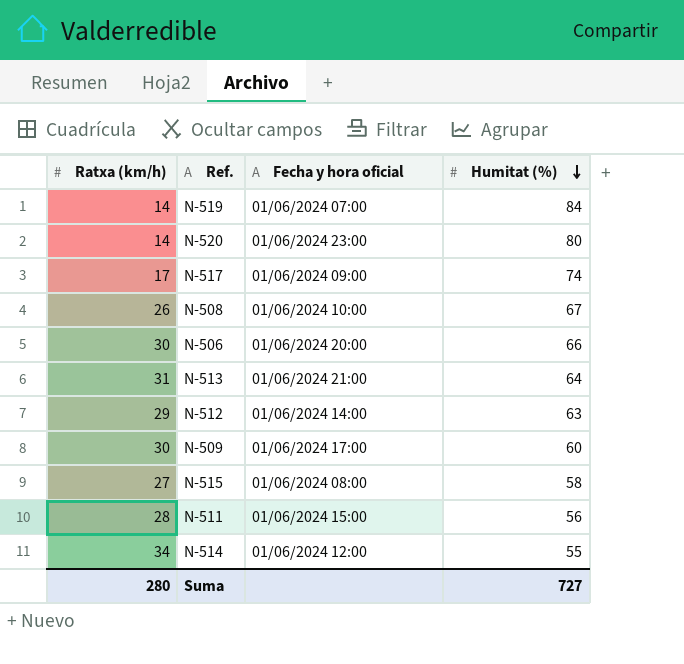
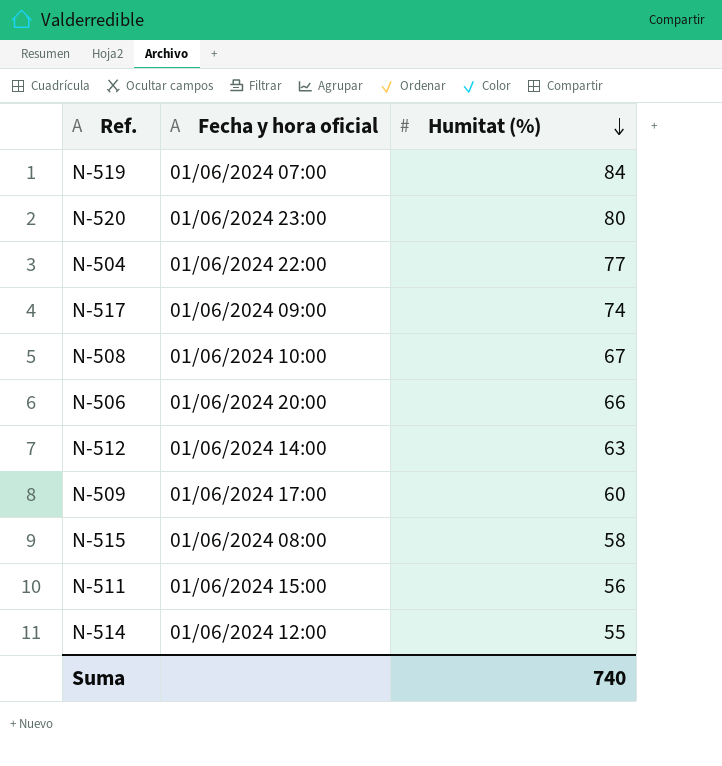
column Ratxa (km/h) | position: 1 -> none
row N-513: 31 | 01/06/2024 21:00 | 64 -> none
row N-504: none -> 01/06/2024 22:00 | 77
Suma | Humitat (%): 727 -> 740

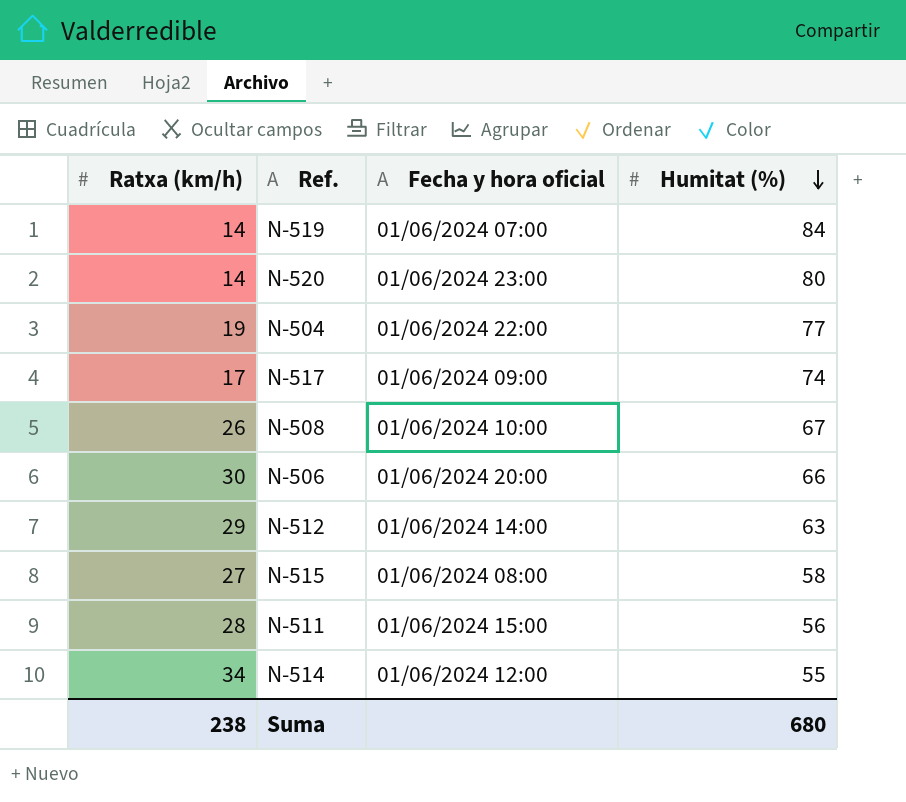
column Ratxa (km/h) | position: none -> 1
row N-509: 01/06/2024 17:00 | 60 -> none
Suma | Humitat (%): 740 -> 680

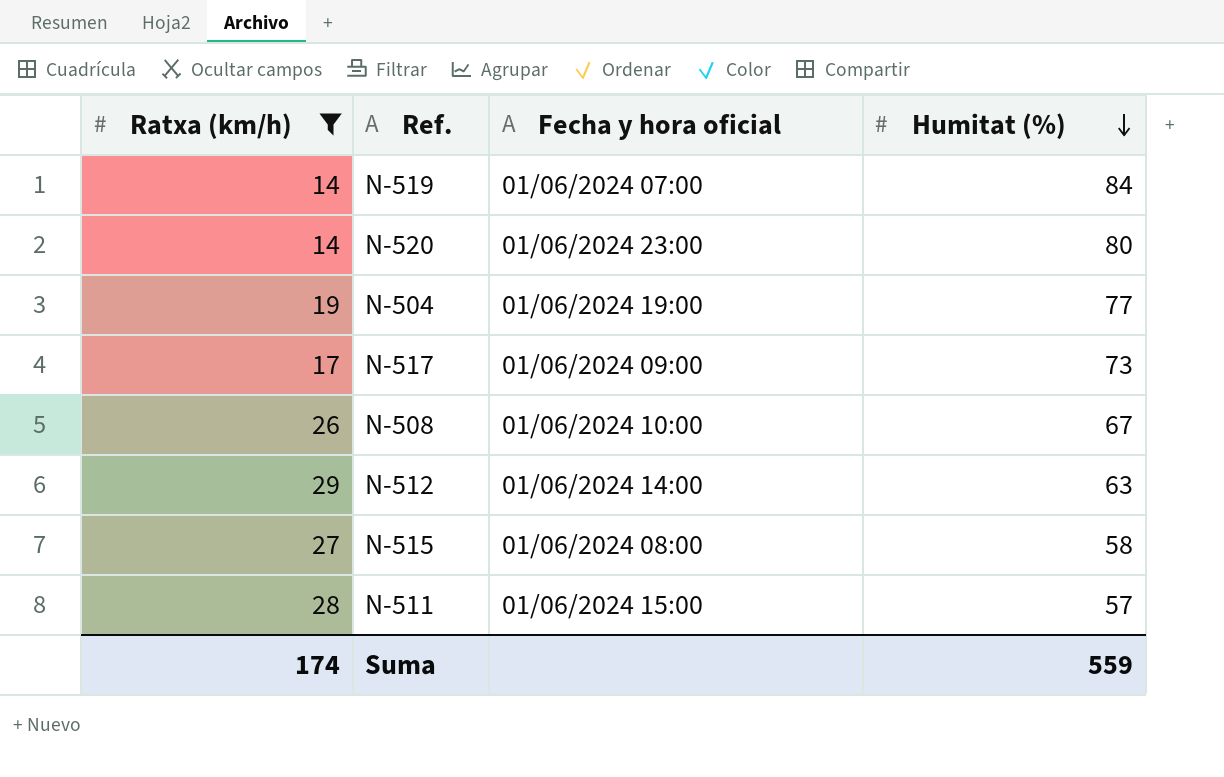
filter: none -> Ratxa (km/h) <= 29
N-504 | Fecha y hora oficial: 01/06/2024 22:00 -> 01/06/2024 19:00
N-517 | Humitat (%): 74 -> 73
N-511 | Humitat (%): 56 -> 57
Suma | Ratxa (km/h): 238 -> 174
Suma | Humitat (%): 680 -> 559

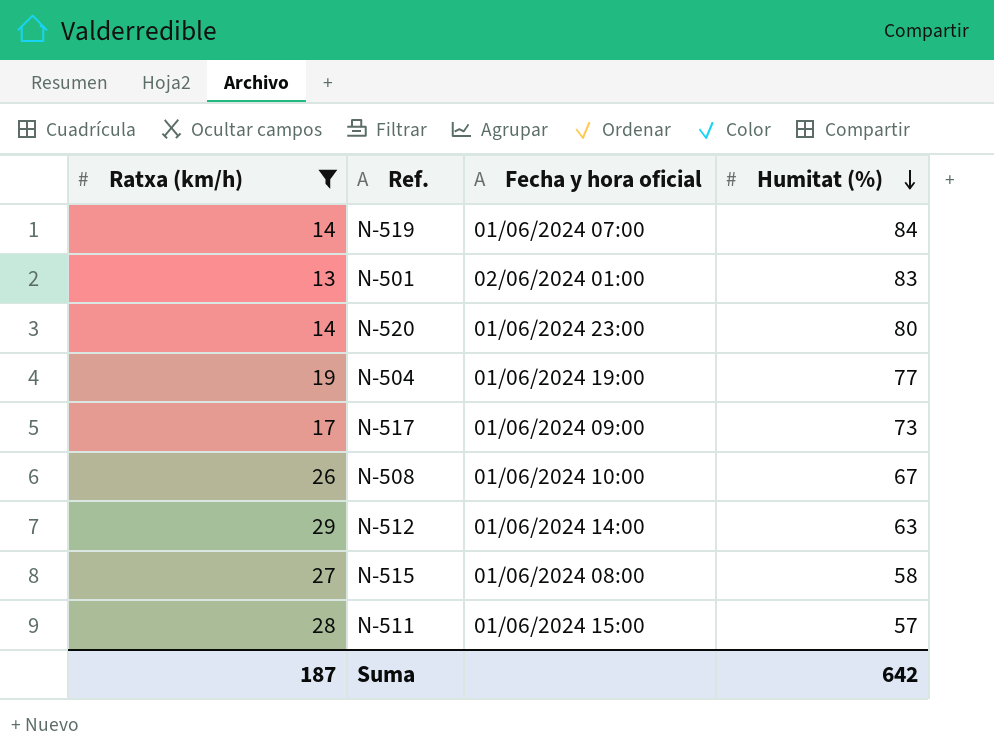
row N-501: none -> 13 | 02/06/2024 01:00 | 83
Suma | Ratxa (km/h): 174 -> 187
Suma | Humitat (%): 559 -> 642

